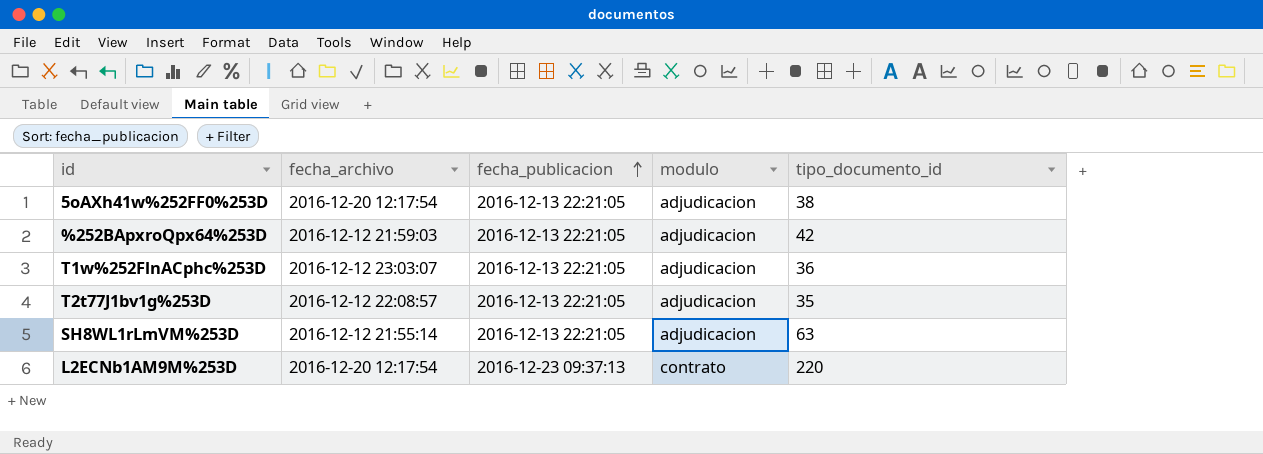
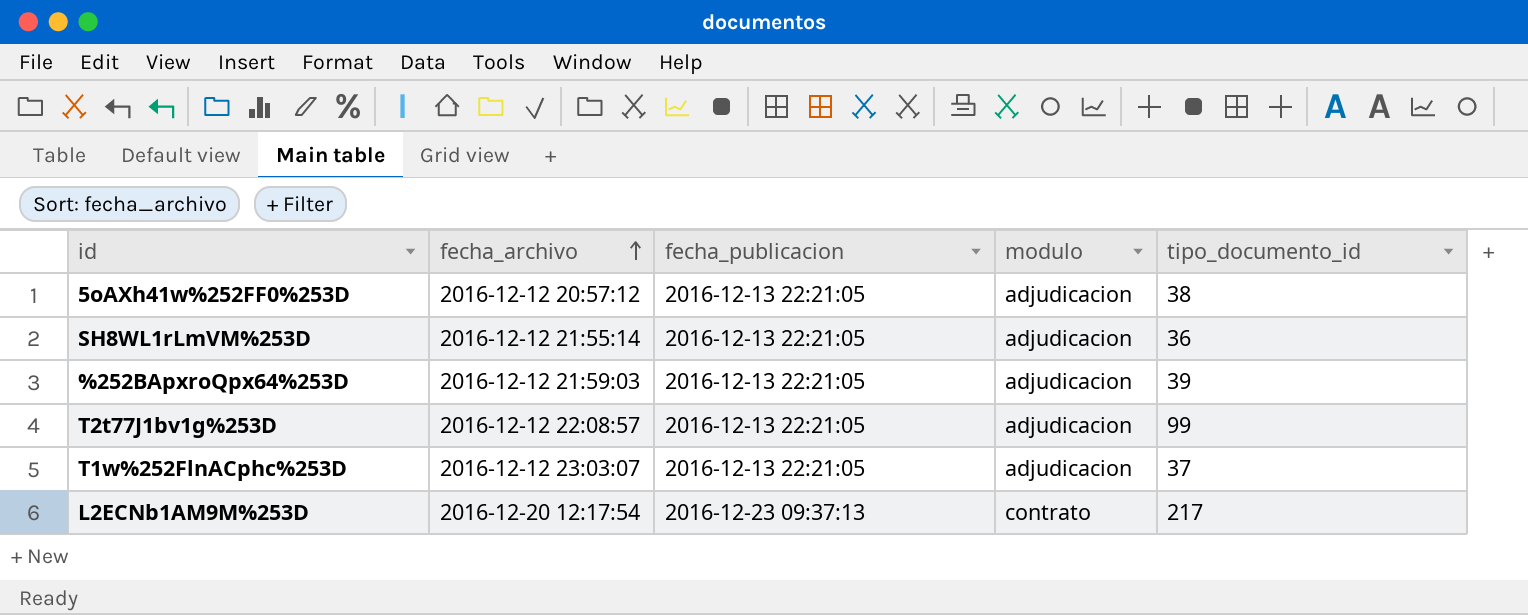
row order: fecha_publicacion ascending -> fecha_archivo ascending
5oAXh41w%252FF0%253D | fecha_archivo: 2016-12-20 12:17:54 -> 2016-12-12 20:57:12
SH8WL1rLmVM%253D | tipo_documento_id: 63 -> 36
%252BApxroQpx64%253D | tipo_documento_id: 42 -> 39
T2t77J1bv1g%253D | tipo_documento_id: 35 -> 99
T1w%252FlnACphc%253D | tipo_documento_id: 36 -> 37
L2ECNb1AM9M%253D | tipo_documento_id: 220 -> 217

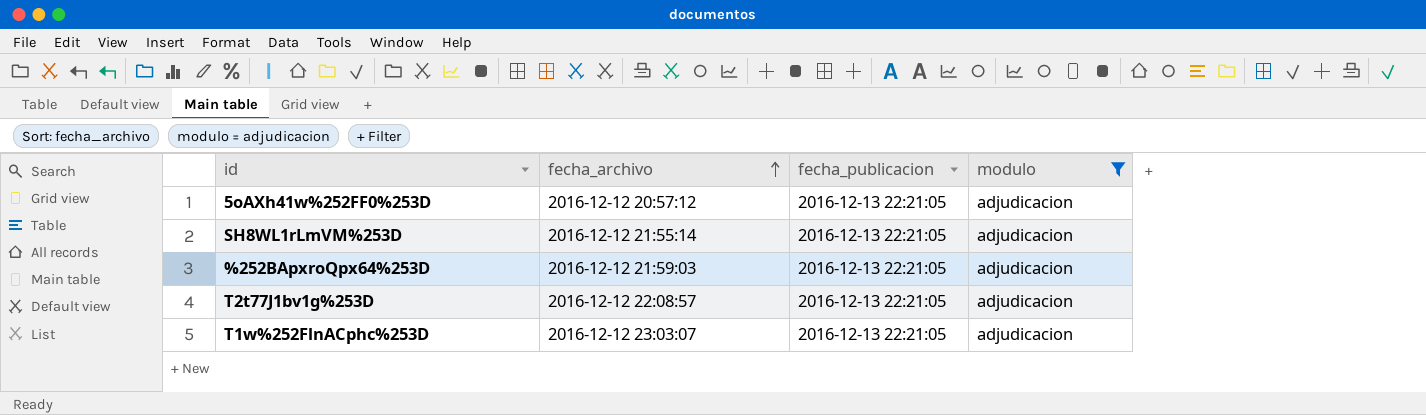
filter: none -> modulo = adjudicacion
column tipo_documento_id | position: 5 -> none

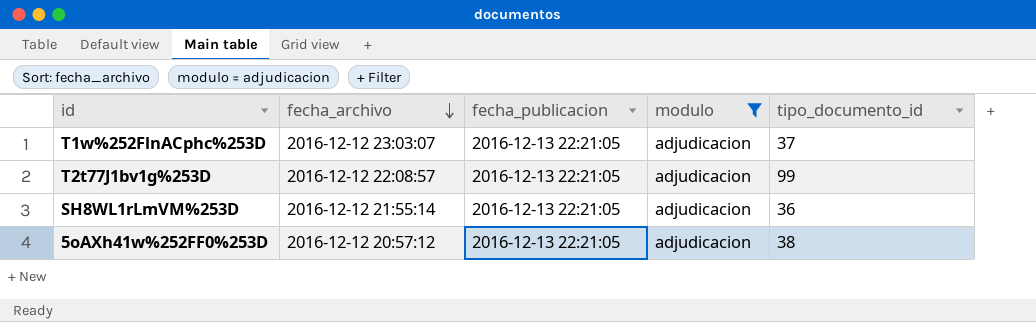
row order: fecha_archivo ascending -> fecha_archivo descending
column tipo_documento_id | position: none -> 5
row %252BApxroQpx64%253D: 2016-12-12 21:59:03 | 2016-12-13 22:21:05 | adjudicacion -> none

